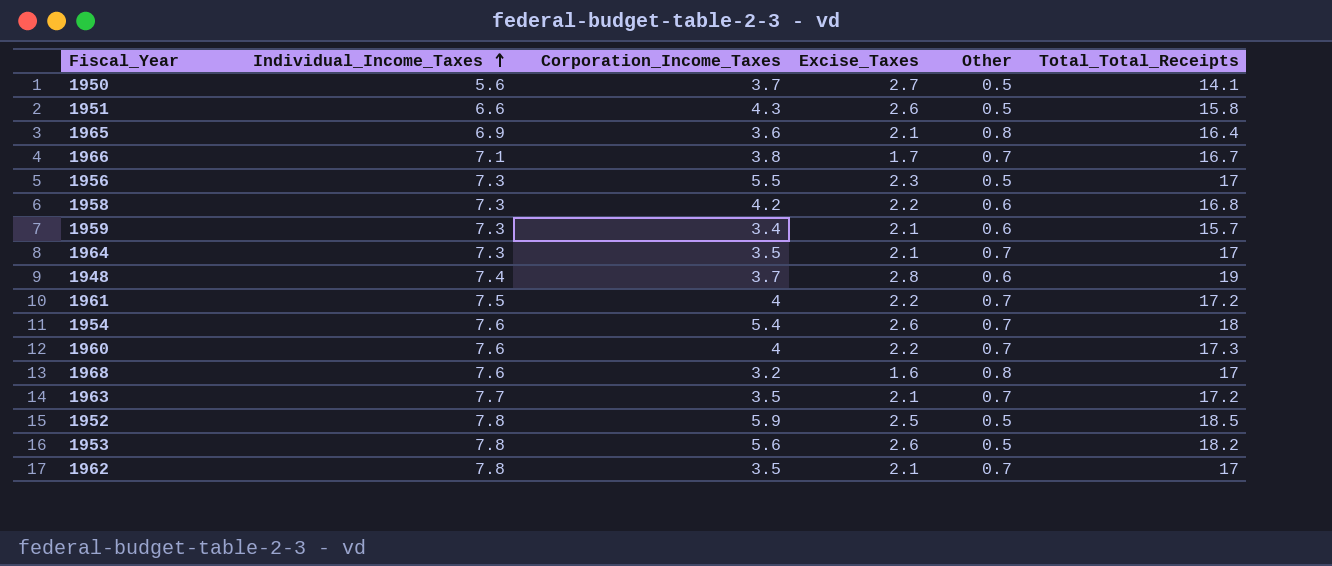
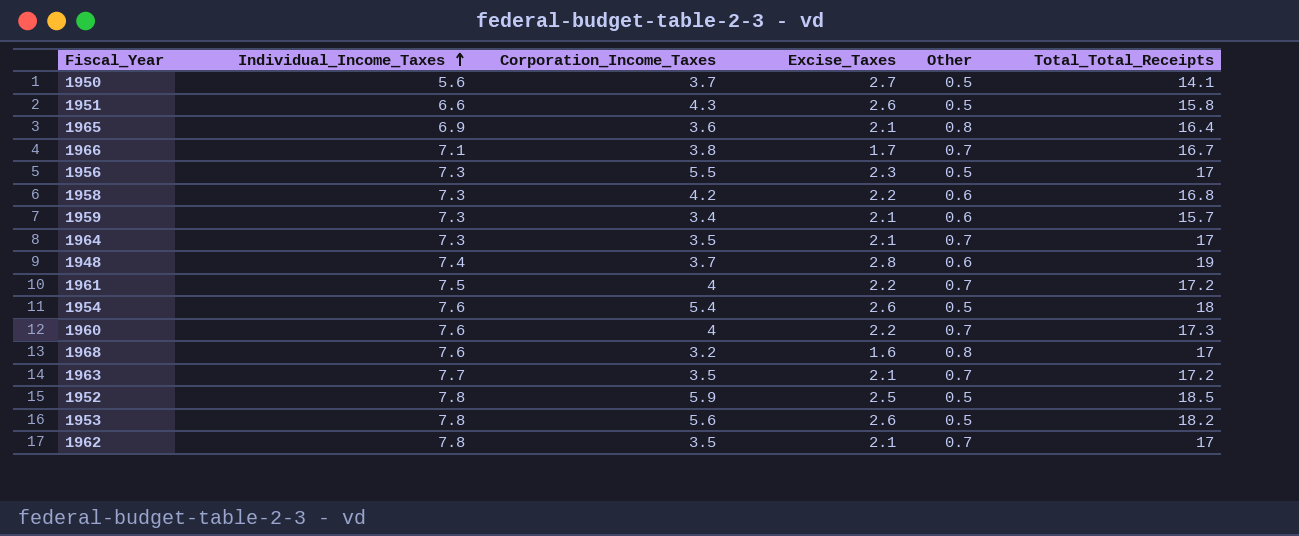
1954 | Other: 0.7 -> 0.5

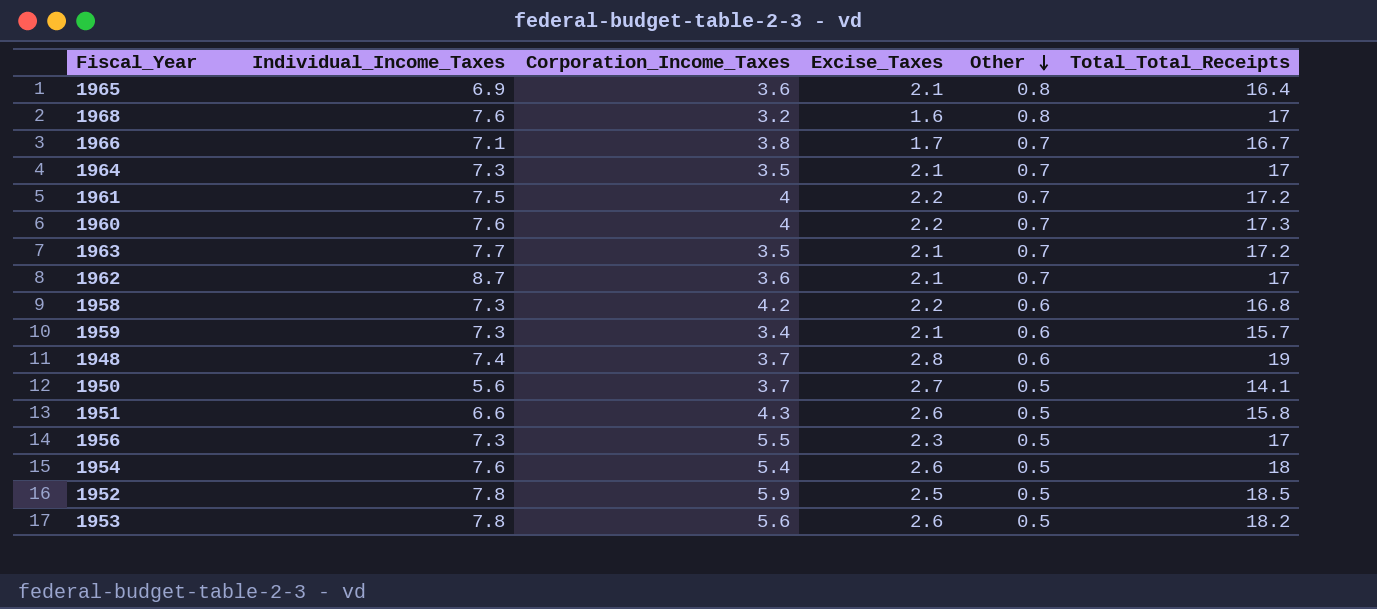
row order: Individual_Income_Taxes ascending -> Other descending
1962 | Individual_Income_Taxes: 7.8 -> 8.7
1962 | Corporation_Income_Taxes: 3.5 -> 3.6

